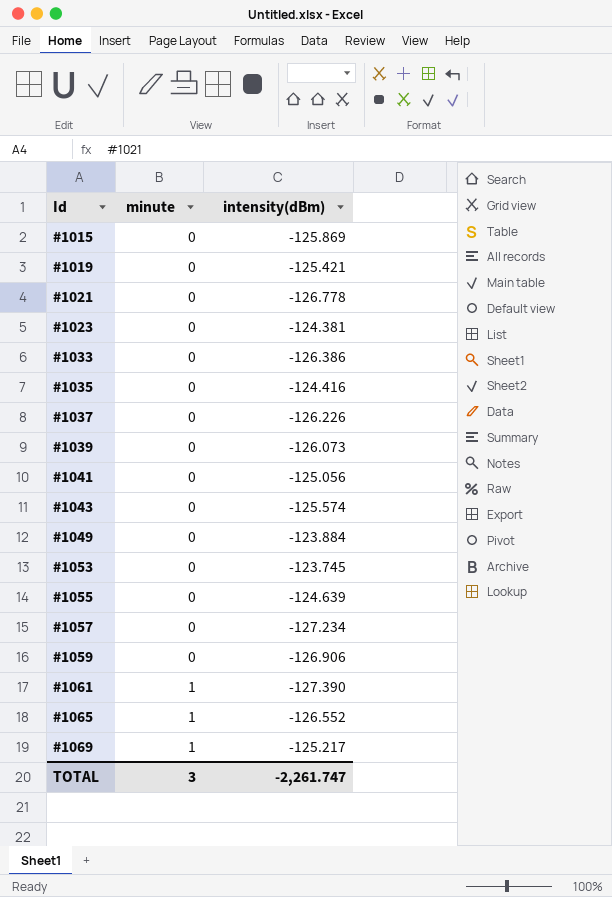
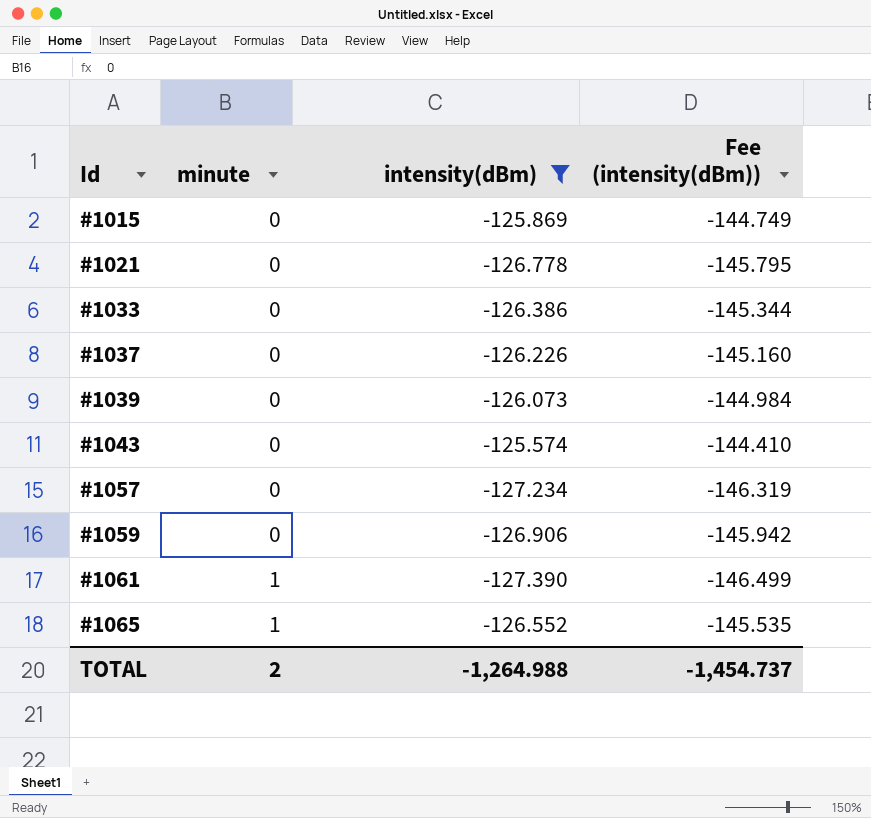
filter: none -> intensity(dBm) <= -125.574
column Fee (intensity(dBm)) | formula: none -> [intensity(dBm)] * 1.15
TOTAL | minute: 3 -> 2
TOTAL | intensity(dBm): -2,261.747 -> -1,264.988

